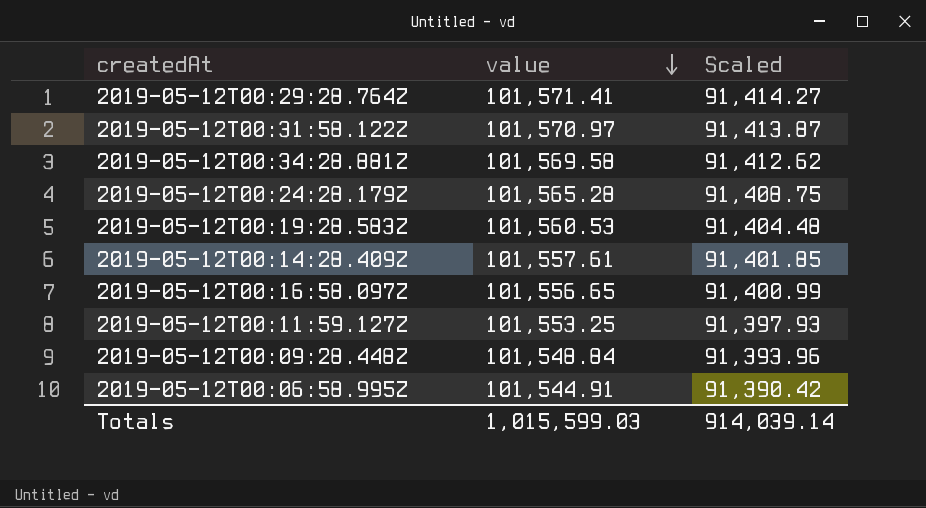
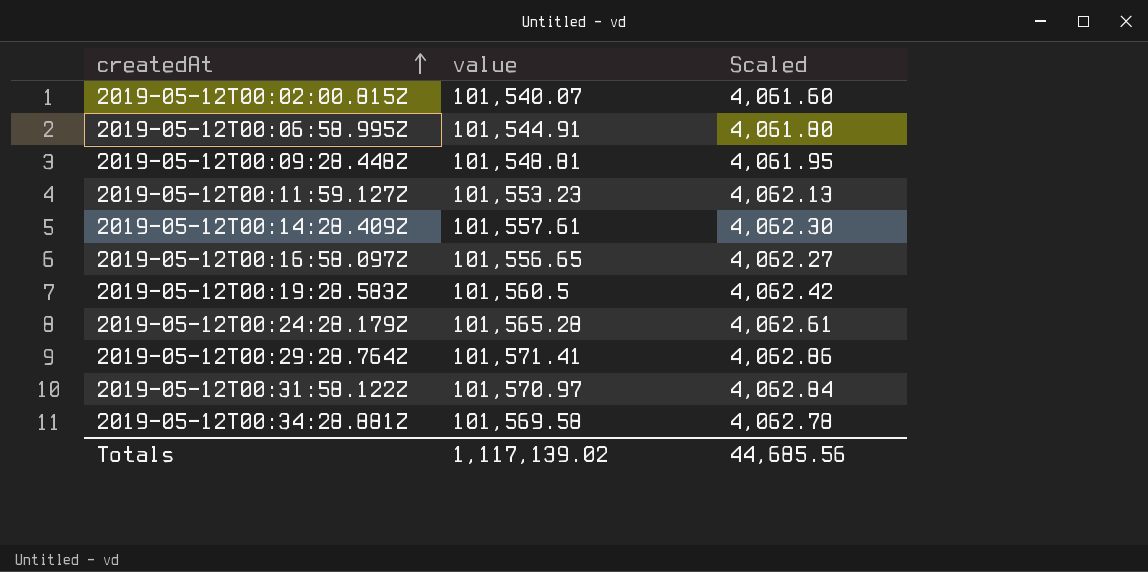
row order: value descending -> createdAt ascending
column Scaled | formula: [value] * 0.9 -> [value] * 0.04
row 2019-05-12T00:02:00.815Z: none -> 101,540.07 | 4,061.60
2019-05-12T00:09:28.448Z | value: 101,548.84 -> 101,548.81
2019-05-12T00:11:59.127Z | value: 101,553.25 -> 101,553.23
2019-05-12T00:19:28.583Z | value: 101,560.53 -> 101,560.5
Totals | value: 1,015,599.03 -> 1,117,139.02
Totals | Scaled: 914,039.14 -> 44,685.56

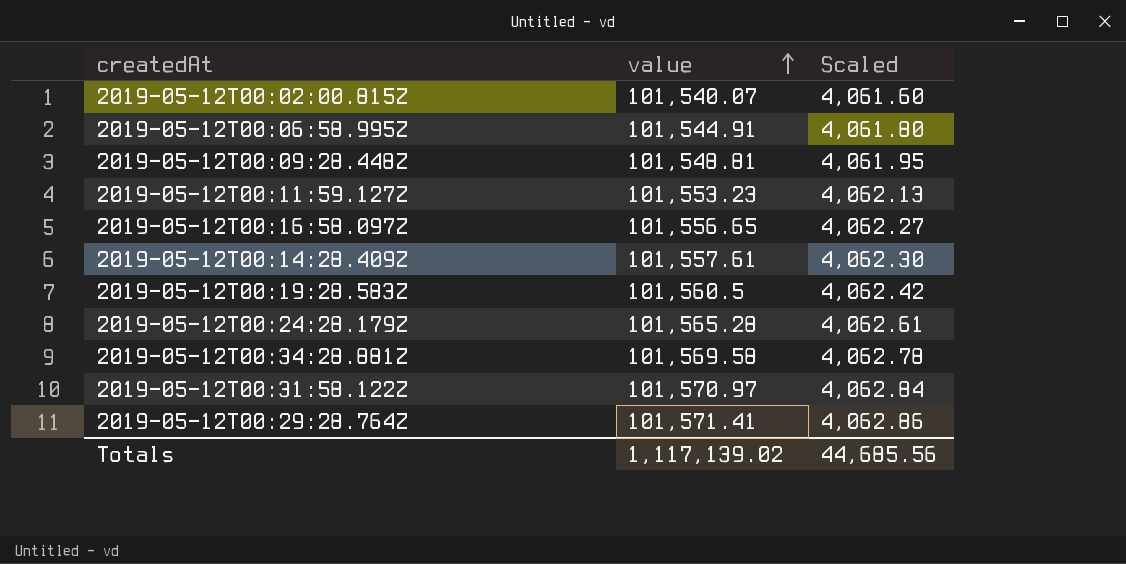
row order: createdAt ascending -> value ascending

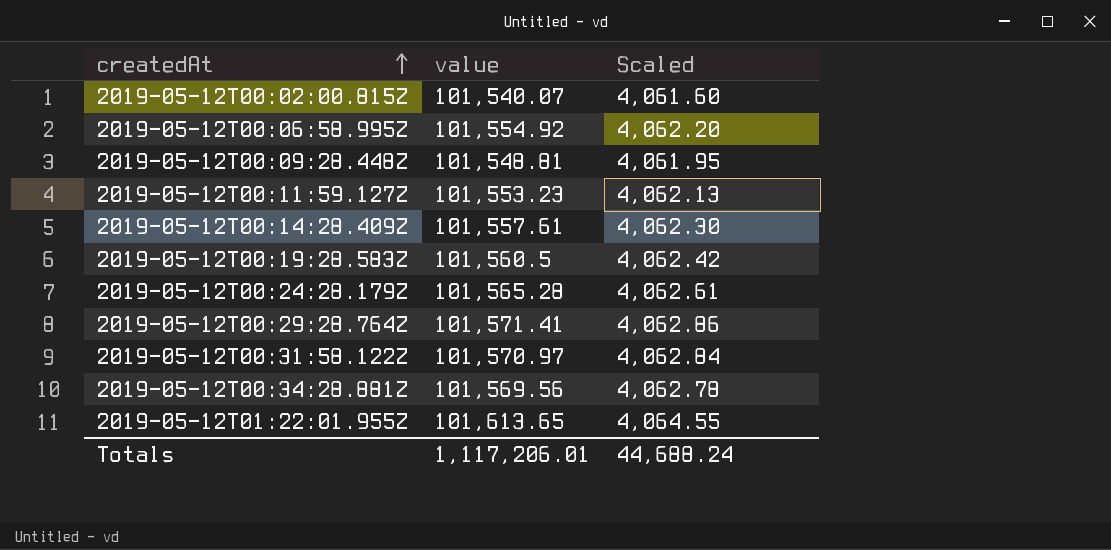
row order: value ascending -> createdAt ascending
row 2019-05-12T00:16:58.097Z: 101,556.65 | 4,062.27 -> none
2019-05-12T00:06:58.995Z | value: 101,544.91 -> 101,554.92
2019-05-12T00:06:58.995Z | Scaled: 4,061.80 -> 4,062.20
2019-05-12T00:34:28.881Z | value: 101,569.58 -> 101,569.56
row 2019-05-12T01:22:01.955Z: none -> 101,613.65 | 4,064.55
Totals | value: 1,117,139.02 -> 1,117,206.01
Totals | Scaled: 44,685.56 -> 44,688.24

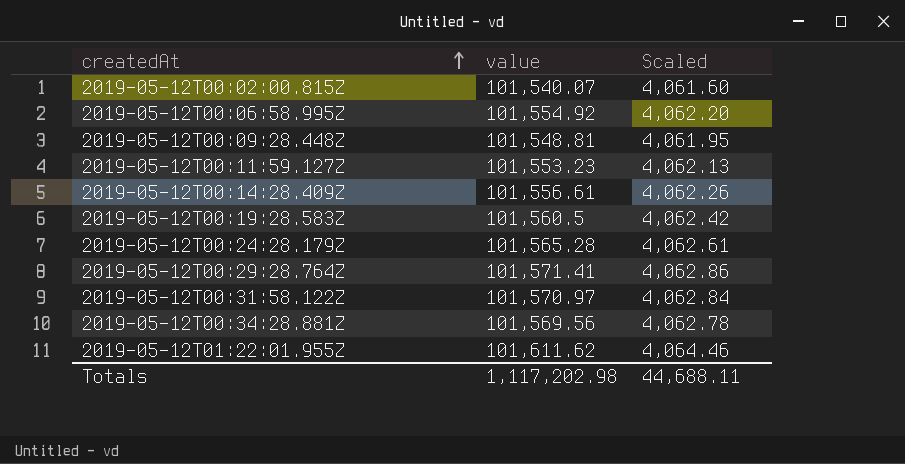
2019-05-12T00:14:28.409Z | value: 101,557.61 -> 101,556.61
2019-05-12T00:14:28.409Z | Scaled: 4,062.30 -> 4,062.26
2019-05-12T01:22:01.955Z | value: 101,613.65 -> 101,611.62
2019-05-12T01:22:01.955Z | Scaled: 4,064.55 -> 4,064.46
Totals | value: 1,117,206.01 -> 1,117,202.98
Totals | Scaled: 44,688.24 -> 44,688.11

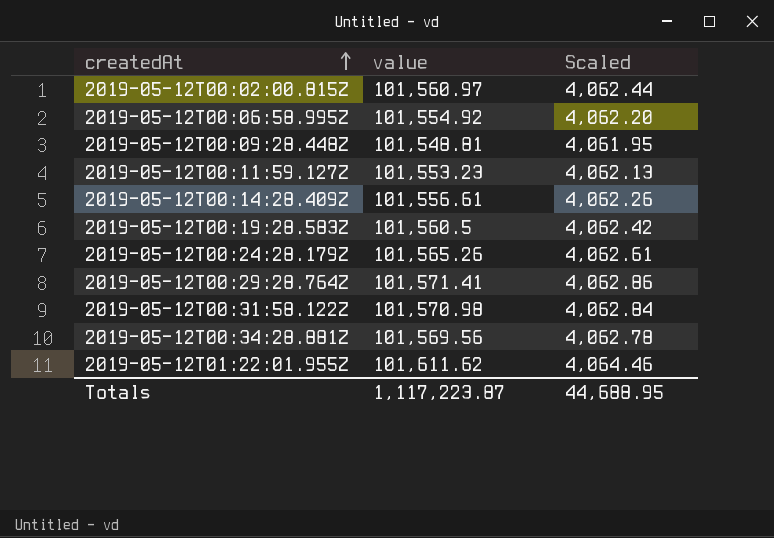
2019-05-12T00:02:00.815Z | value: 101,540.07 -> 101,560.97
2019-05-12T00:02:00.815Z | Scaled: 4,061.60 -> 4,062.44
2019-05-12T00:24:28.179Z | value: 101,565.28 -> 101,565.26
2019-05-12T00:31:58.122Z | value: 101,570.97 -> 101,570.98
Totals | value: 1,117,202.98 -> 1,117,223.87
Totals | Scaled: 44,688.11 -> 44,688.95

